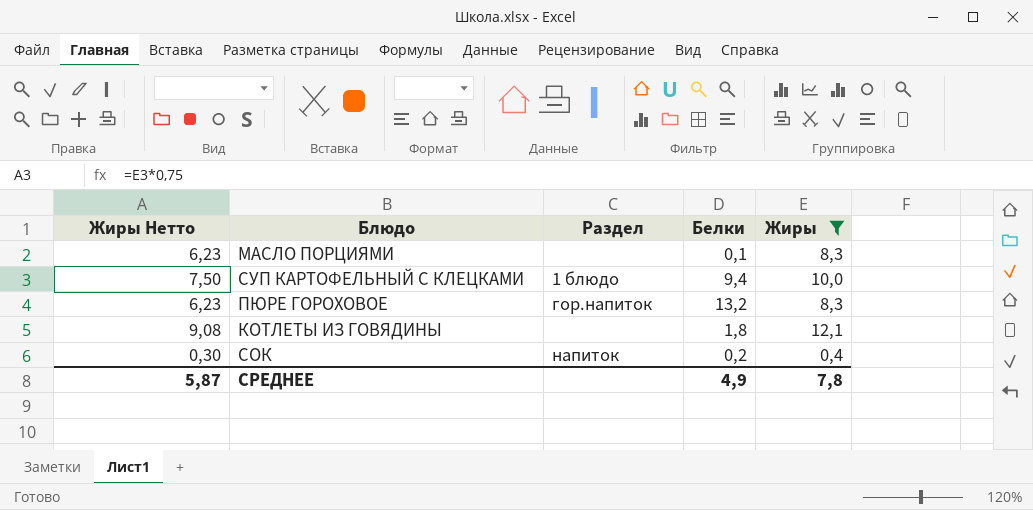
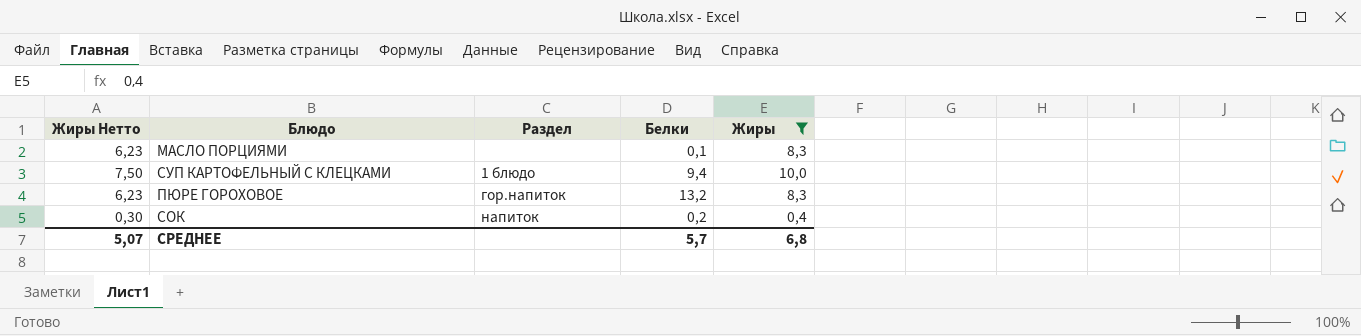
row КОТЛЕТЫ ИЗ ГОВЯДИНЫ: 9,08 | none | 1,8 | 12,1 -> none
СРЕДНЕЕ | Жиры Нетто: 5,87 -> 5,07
СРЕДНЕЕ | Белки: 4,9 -> 5,7
СРЕДНЕЕ | Жиры: 7,8 -> 6,8

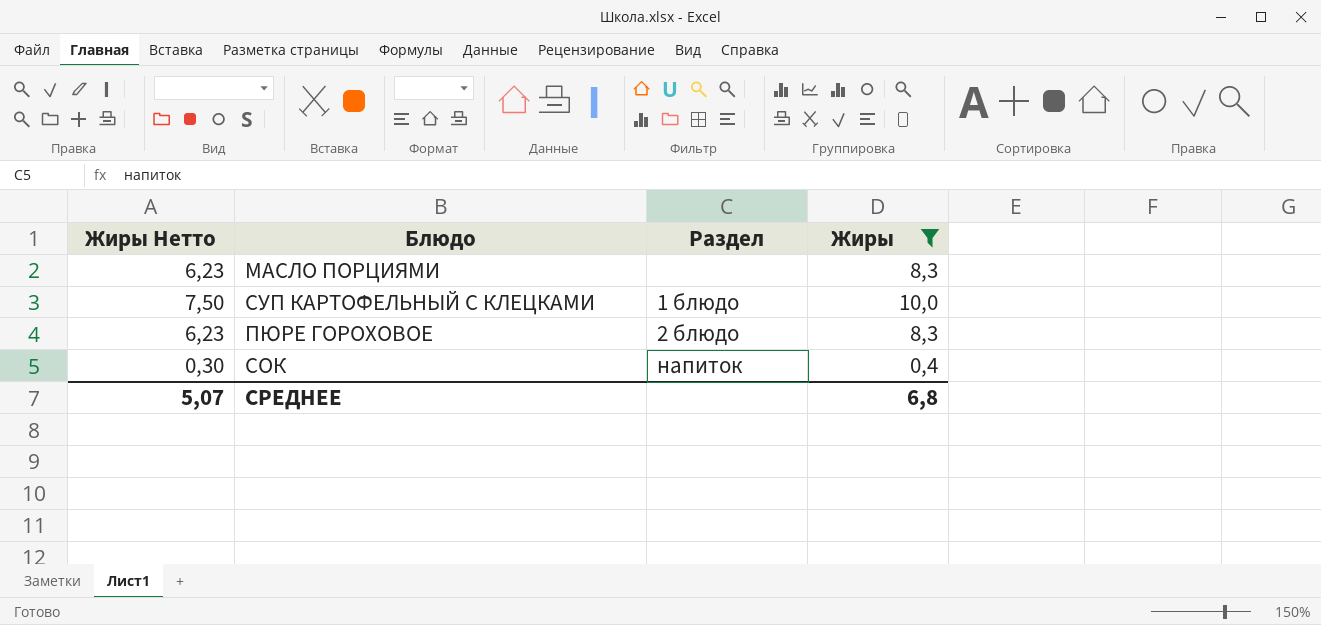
column Белки | position: 4 -> none
ПЮРЕ ГОРОХОВОЕ | Раздел: гор.напиток -> 2 блюдо

